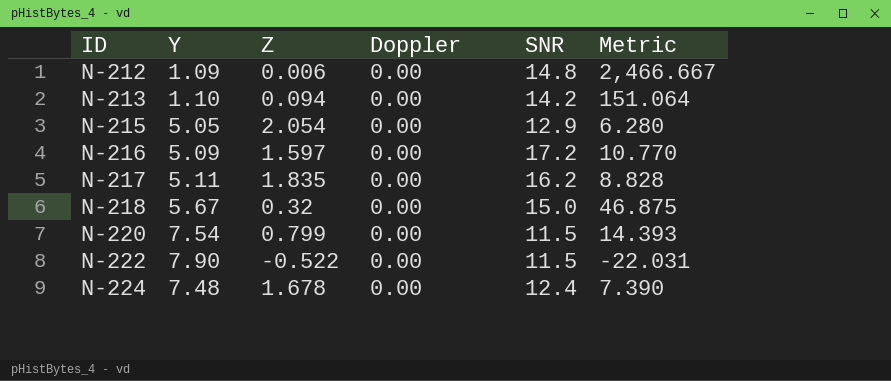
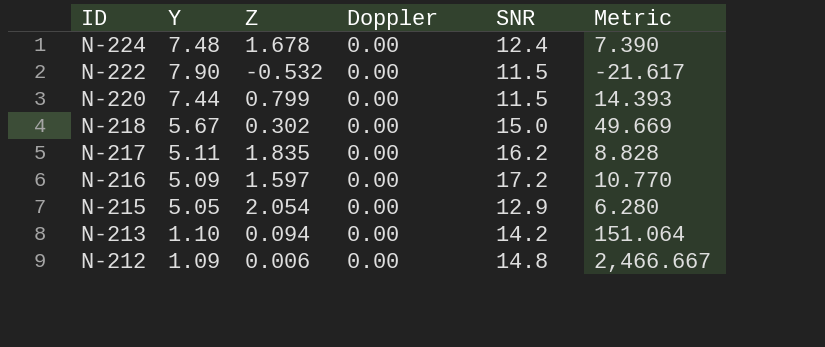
row order: ID ascending -> ID descending
N-222 | Z: -0.522 -> -0.532
N-222 | Metric: -22.031 -> -21.617
N-220 | Y: 7.54 -> 7.44
N-218 | Z: 0.32 -> 0.302
N-218 | Metric: 46.875 -> 49.669

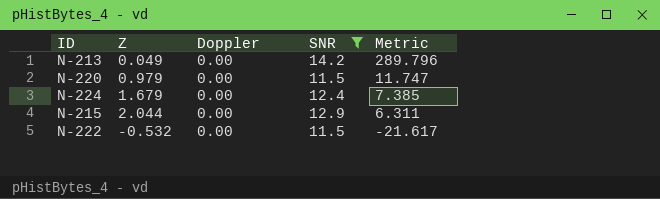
filter: none -> SNR <= 14.2
row order: ID descending -> Metric descending
column Y | position: 2 -> none
N-213 | Z: 0.094 -> 0.049
N-213 | Metric: 151.064 -> 289.796
N-220 | Z: 0.799 -> 0.979
N-220 | Metric: 14.393 -> 11.747
N-224 | Z: 1.678 -> 1.679
N-224 | Metric: 7.390 -> 7.385
N-215 | Z: 2.054 -> 2.044
N-215 | Metric: 6.280 -> 6.311

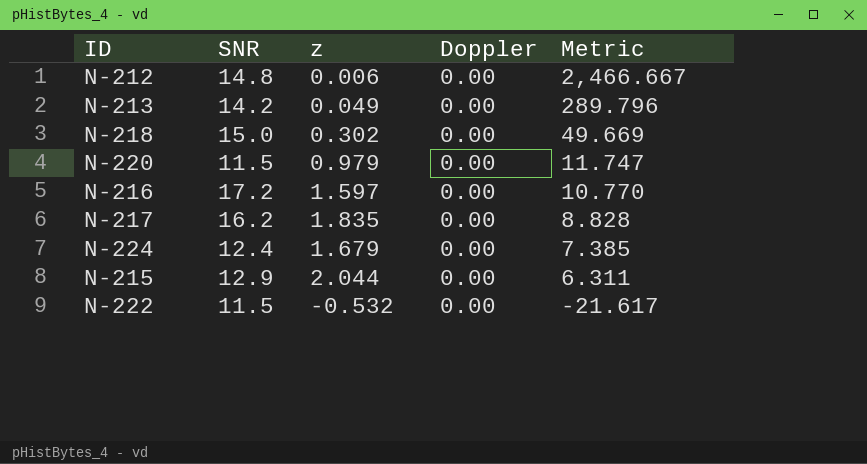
filter: SNR <= 14.2 -> none
column SNR | position: 4 -> 2
column name: Z -> z

